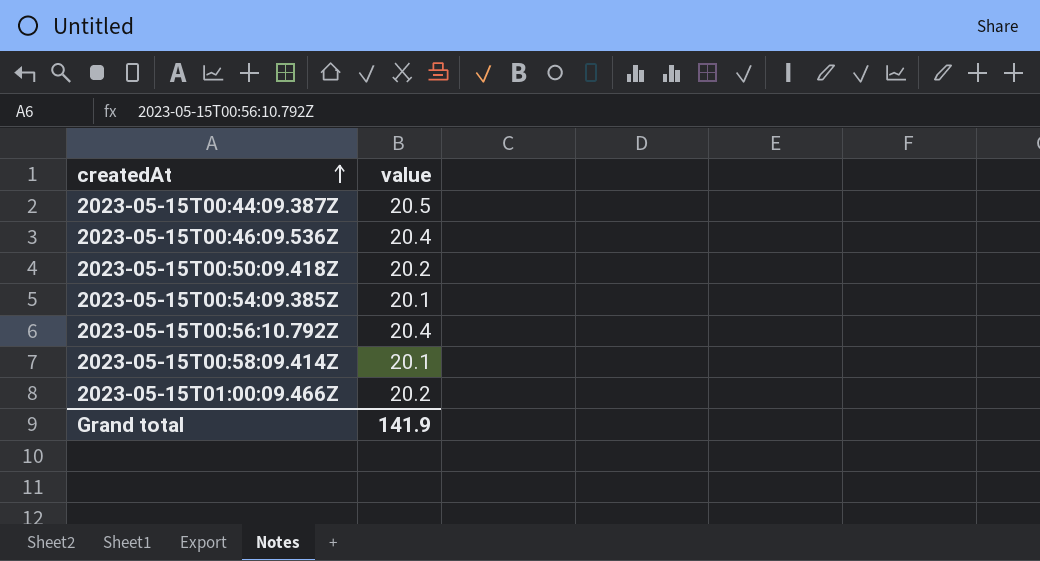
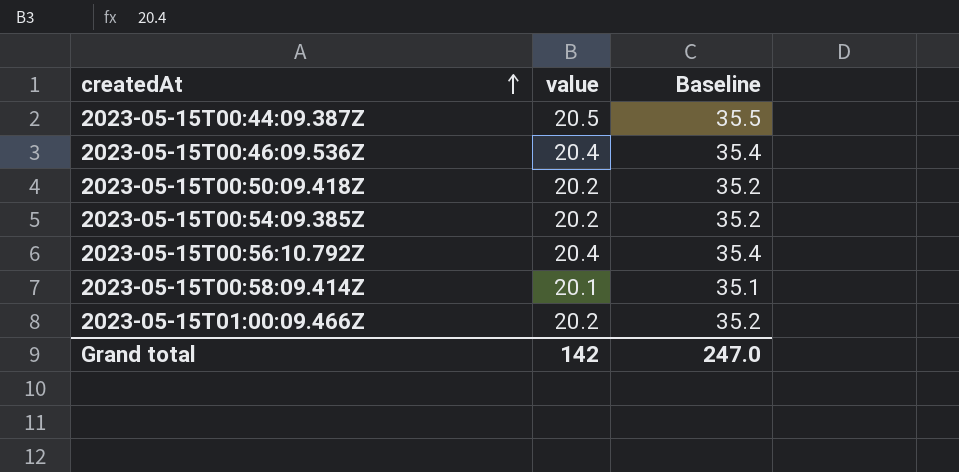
column Baseline | formula: none -> [value] + 15
2023-05-15T00:54:09.385Z | value: 20.1 -> 20.2
Grand total | value: 141.9 -> 142

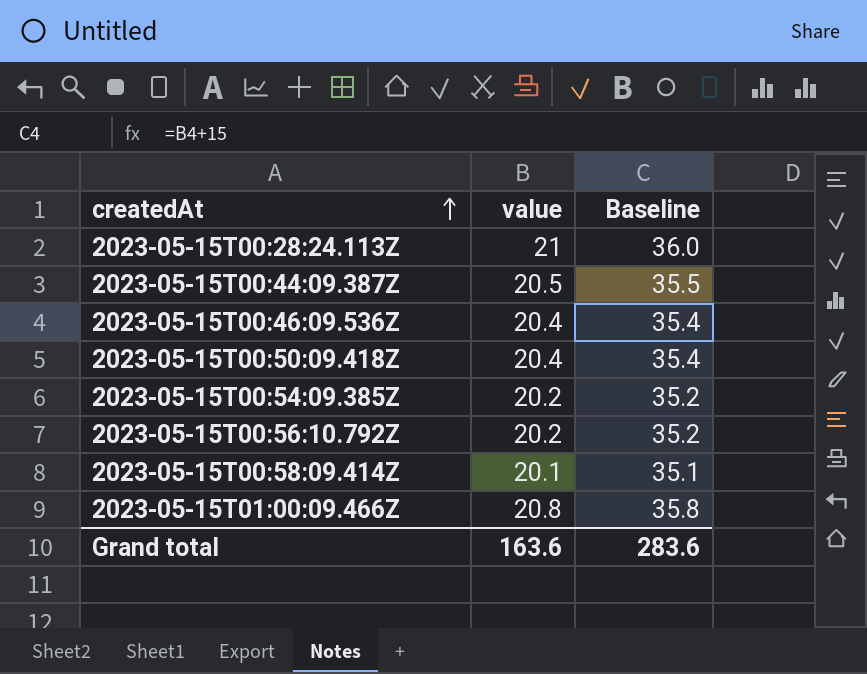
row 2023-05-15T00:28:24.113Z: none -> 21 | 36.0
2023-05-15T00:50:09.418Z | value: 20.2 -> 20.4
2023-05-15T00:50:09.418Z | Baseline: 35.2 -> 35.4
2023-05-15T00:56:10.792Z | value: 20.4 -> 20.2
2023-05-15T00:56:10.792Z | Baseline: 35.4 -> 35.2
2023-05-15T01:00:09.466Z | value: 20.2 -> 20.8
2023-05-15T01:00:09.466Z | Baseline: 35.2 -> 35.8
Grand total | value: 142 -> 163.6
Grand total | Baseline: 247.0 -> 283.6

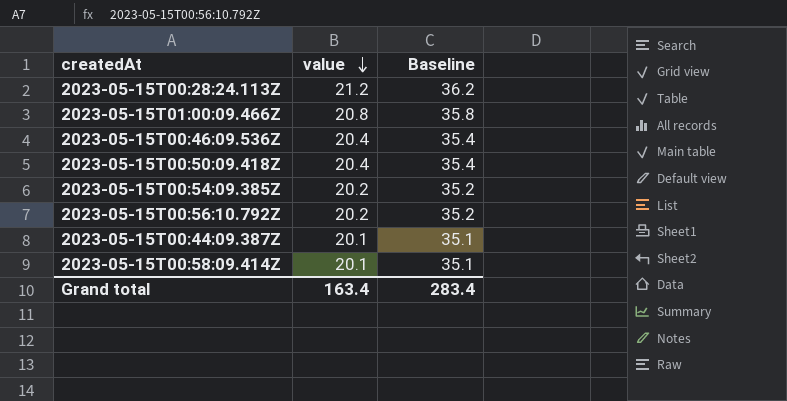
row order: createdAt ascending -> value descending
2023-05-15T00:28:24.113Z | value: 21 -> 21.2
2023-05-15T00:28:24.113Z | Baseline: 36.0 -> 36.2
2023-05-15T00:44:09.387Z | value: 20.5 -> 20.1
2023-05-15T00:44:09.387Z | Baseline: 35.5 -> 35.1
Grand total | value: 163.6 -> 163.4
Grand total | Baseline: 283.6 -> 283.4

